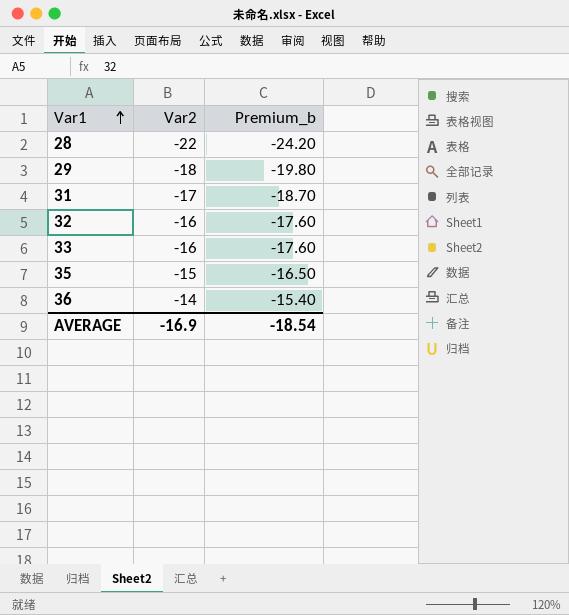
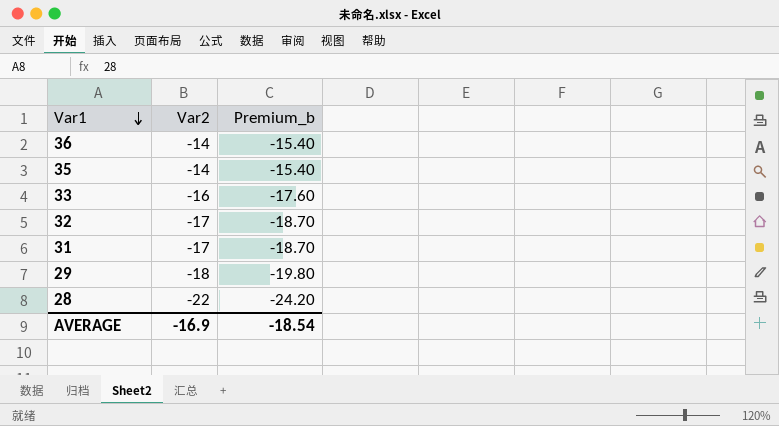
row order: Var1 ascending -> Var1 descending
35 | Var2: -15 -> -14
35 | Premium_b: -16.50 -> -15.40
32 | Var2: -16 -> -17
32 | Premium_b: -17.60 -> -18.70

